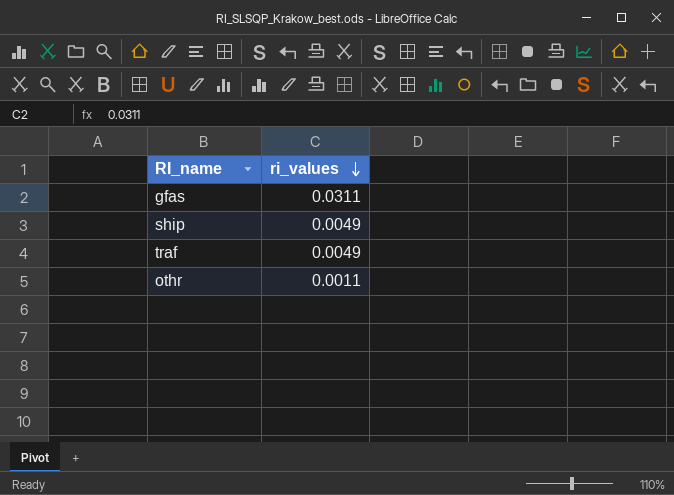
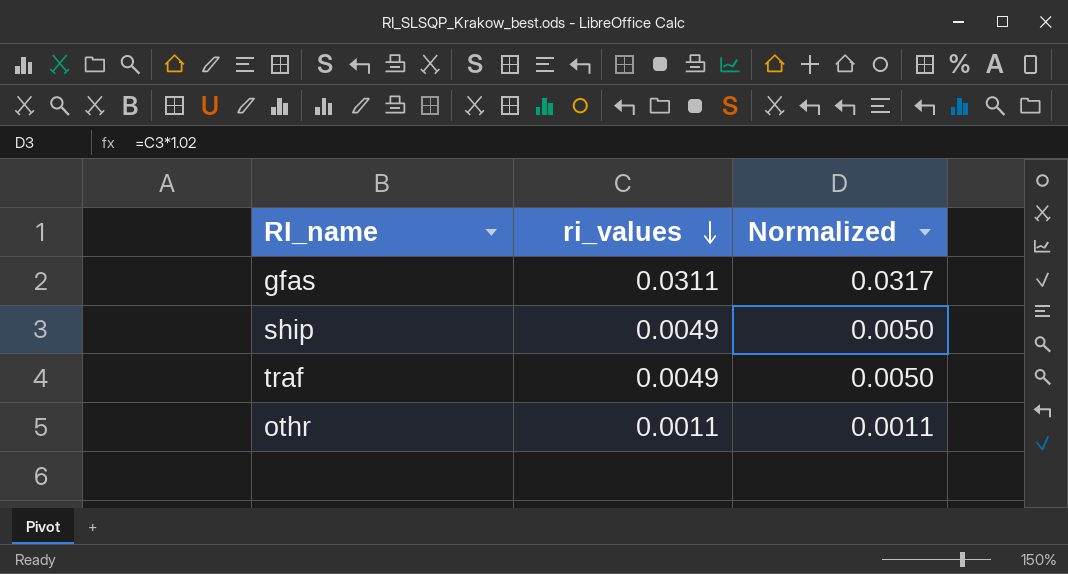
column Normalized | formula: none -> [ri_values] * 1.02

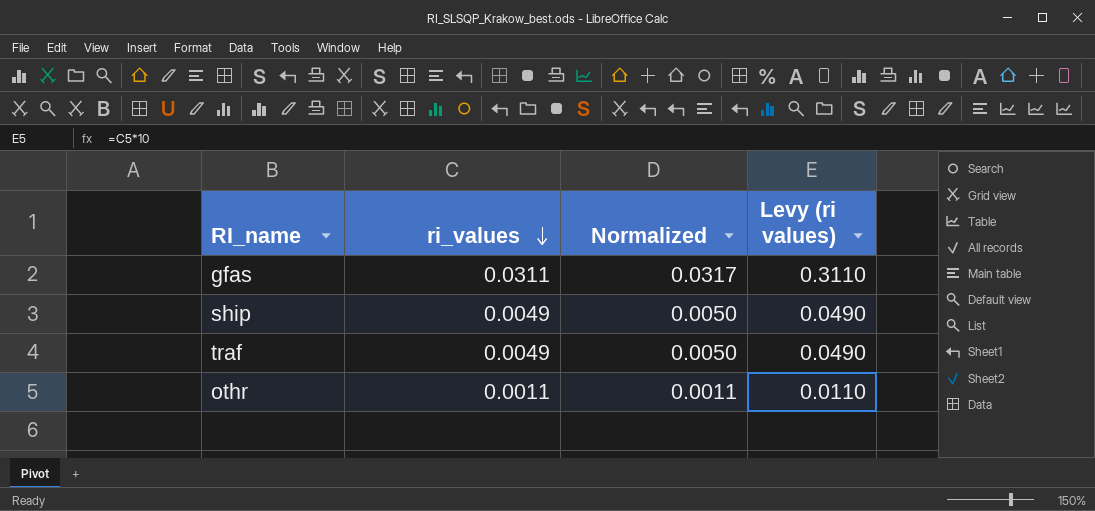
column Levy (ri values) | formula: none -> [ri_values] * 10

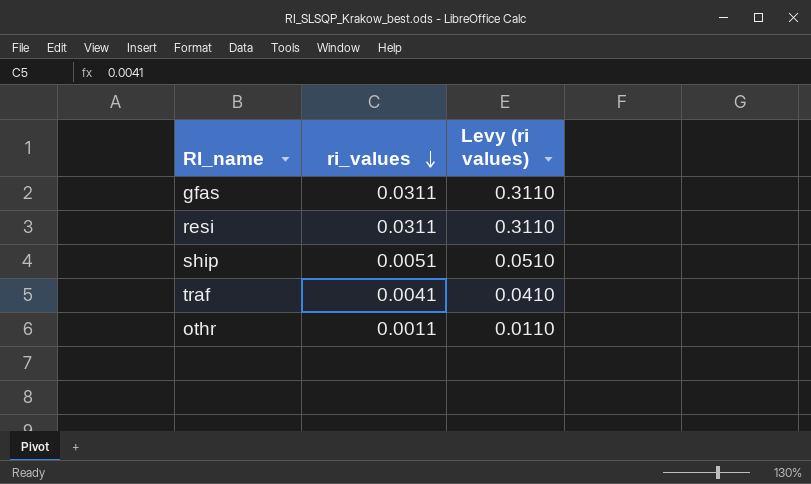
column Normalized | formula: [ri_values] * 1.02 -> none
row resi: none -> 0.0311 | 0.3110
ship | ri_values: 0.0049 -> 0.0051
ship | Levy (ri values): 0.0490 -> 0.0510
traf | ri_values: 0.0049 -> 0.0041
traf | Levy (ri values): 0.0490 -> 0.0410

